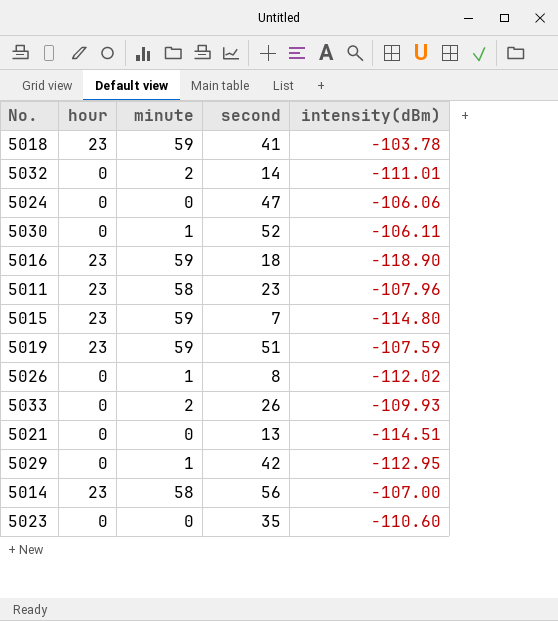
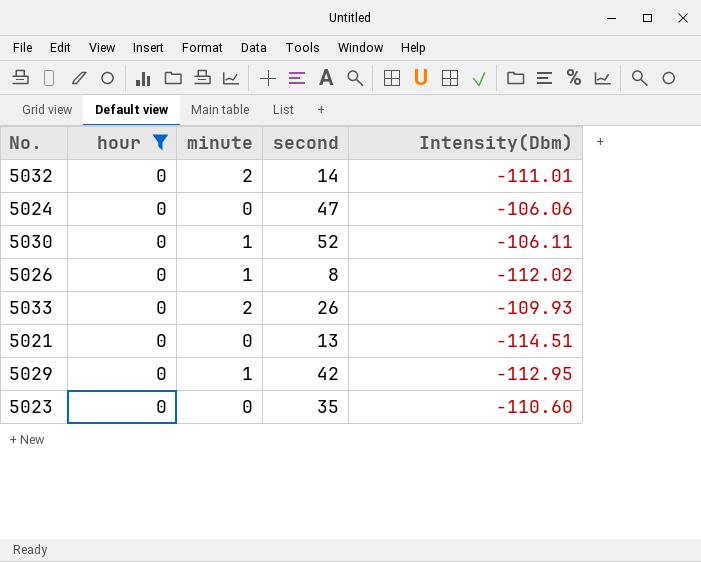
filter: none -> hour = 0
column name: intensity(dBm) -> Intensity(Dbm)

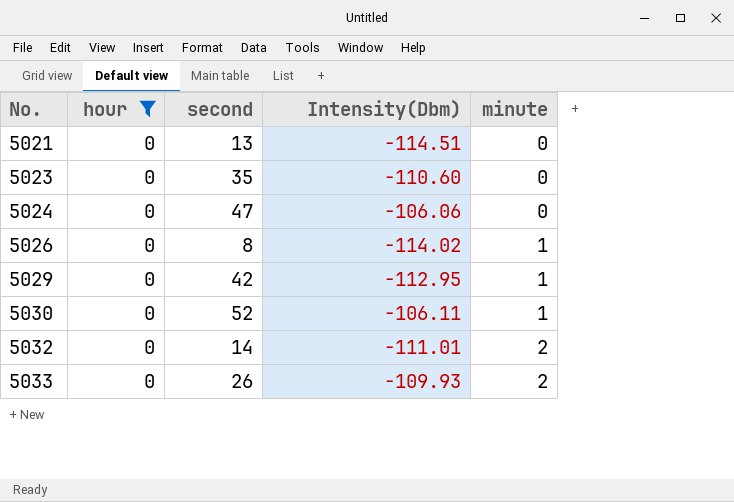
row order: none -> No. ascending
column minute | position: 3 -> 5
5026 | Intensity(Dbm): -112.02 -> -114.02

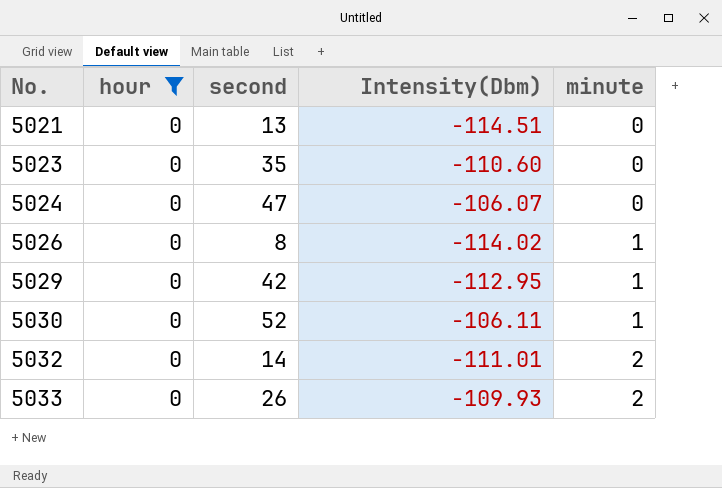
5024 | Intensity(Dbm): -106.06 -> -106.07

